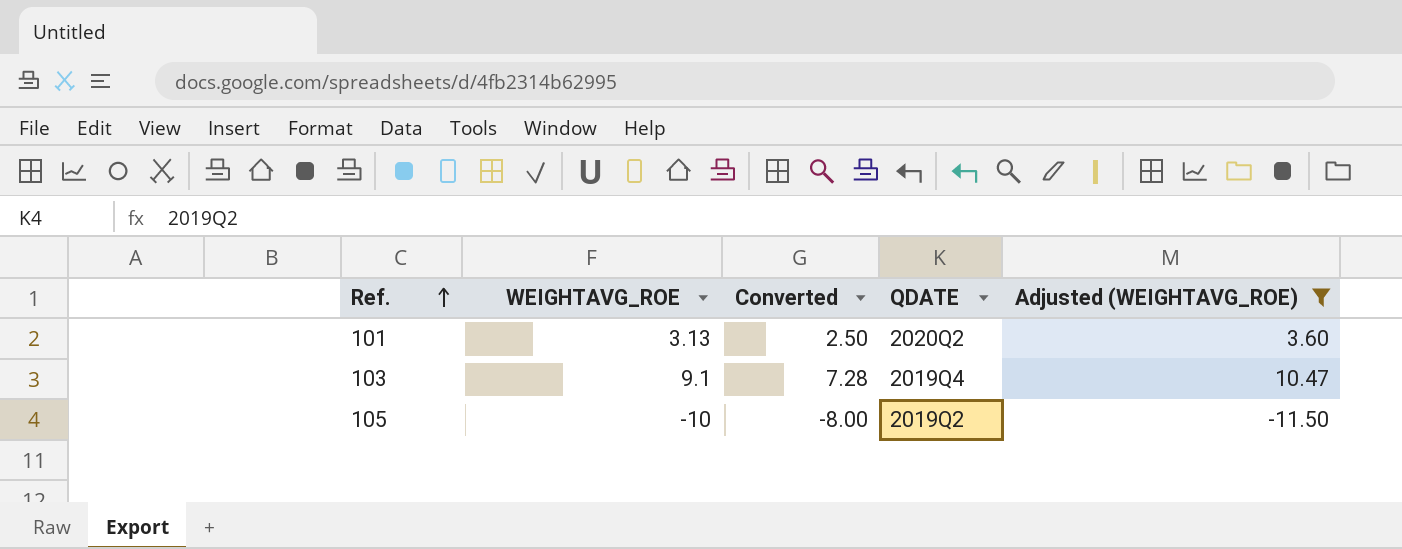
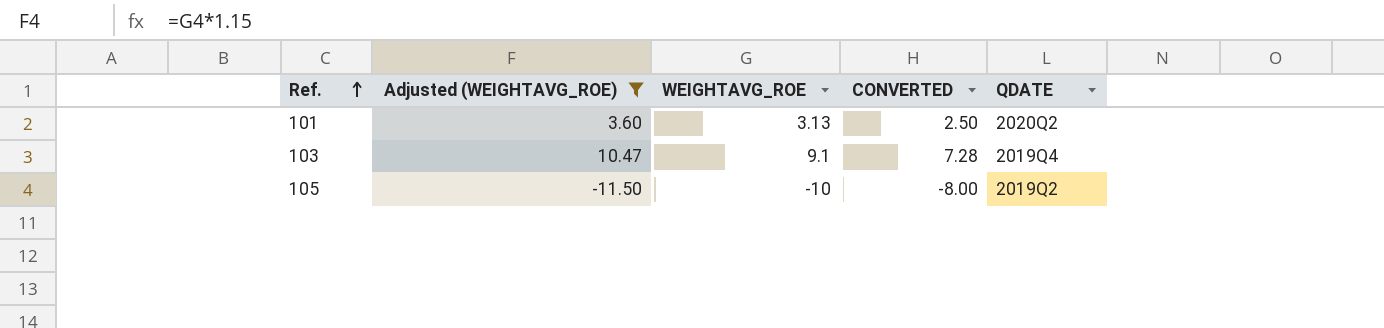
column Adjusted (WEIGHTAVG_ROE) | position: 5 -> 2
column name: Converted -> CONVERTED

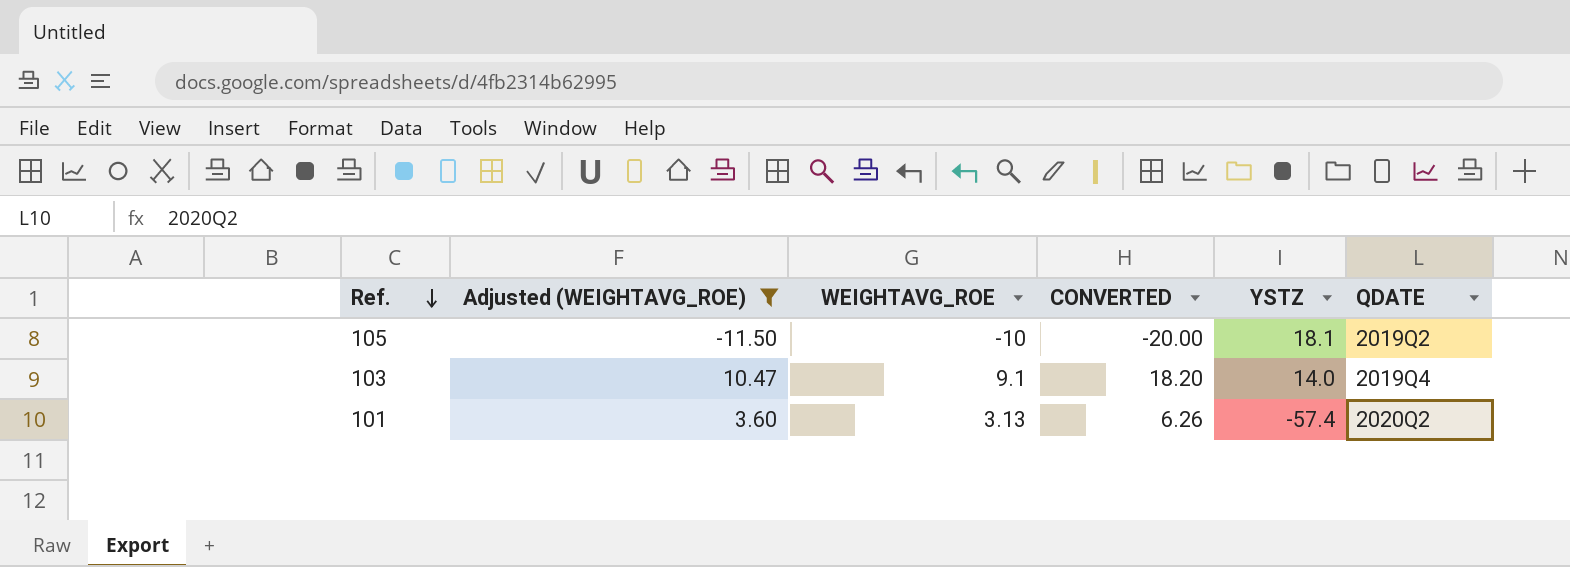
row order: Ref. ascending -> Ref. descending
column CONVERTED | formula: [WEIGHTAVG_ROE] * 0.8 -> [WEIGHTAVG_ROE] * 2
column YSTZ | position: none -> 5

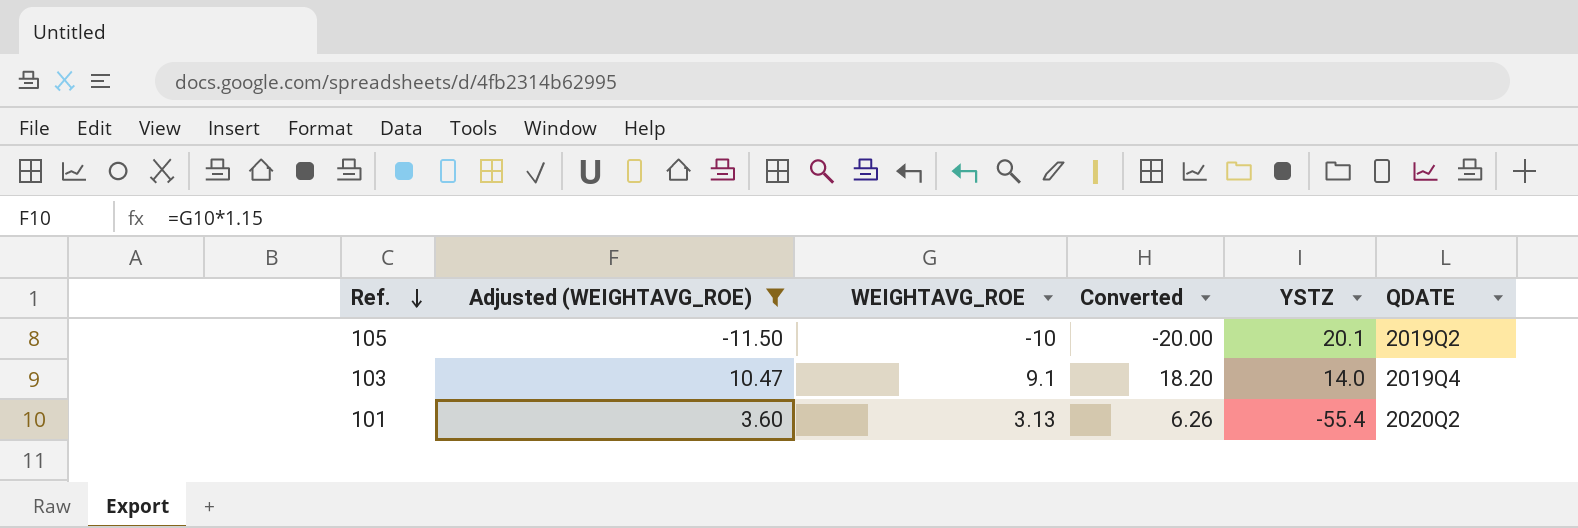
column name: CONVERTED -> Converted
105 | YSTZ: 18.1 -> 20.1
101 | YSTZ: -57.4 -> -55.4

